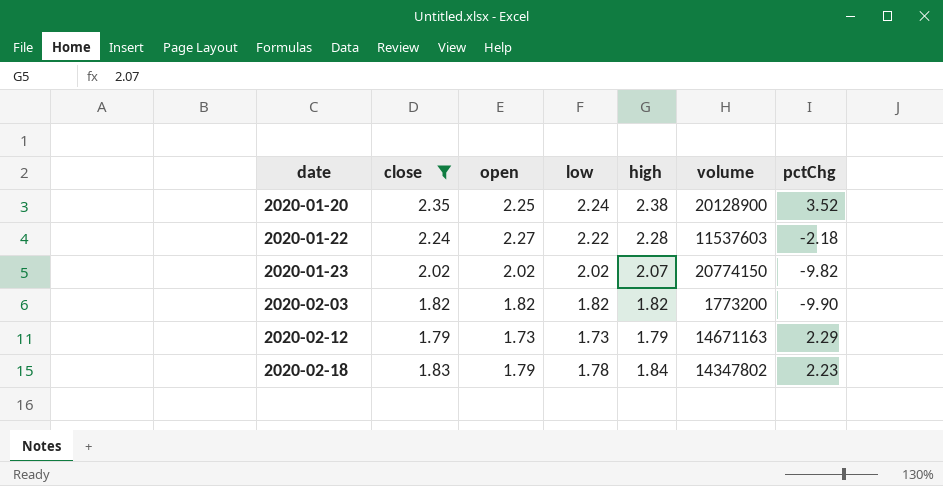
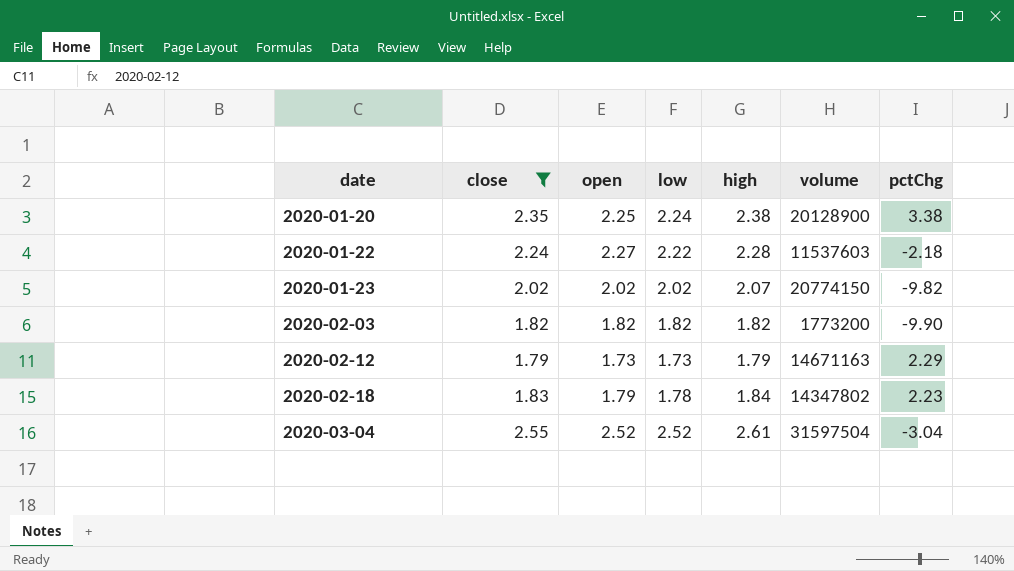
2020-01-20 | pctChg: 3.52 -> 3.38
row 2020-03-04: none -> 2.55 | 2.52 | 2.52 | 2.61 | 31597504 | -3.04

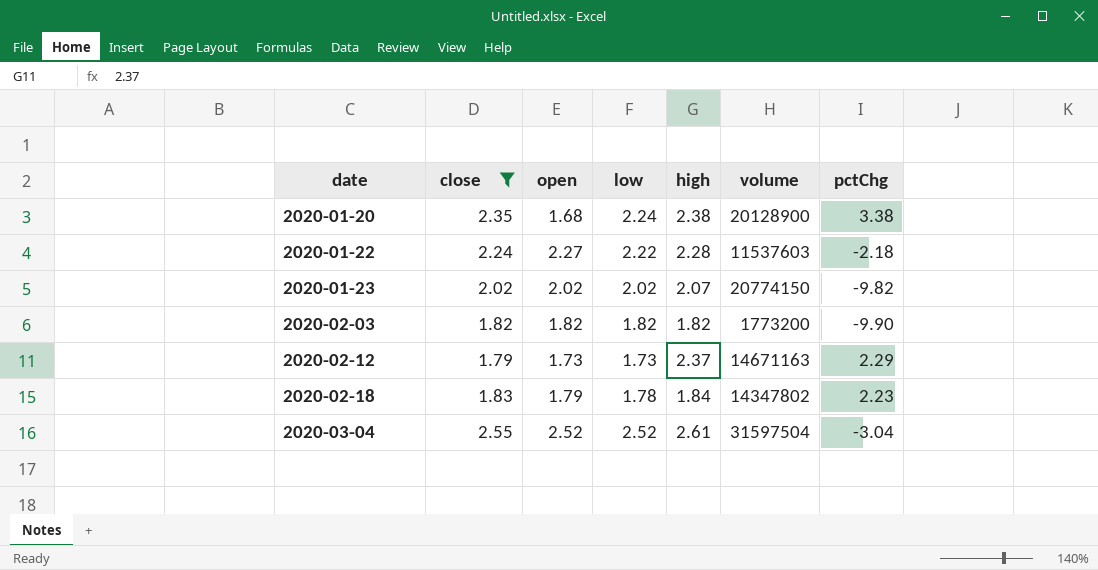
2020-01-20 | open: 2.25 -> 1.68
2020-02-12 | high: 1.79 -> 2.37

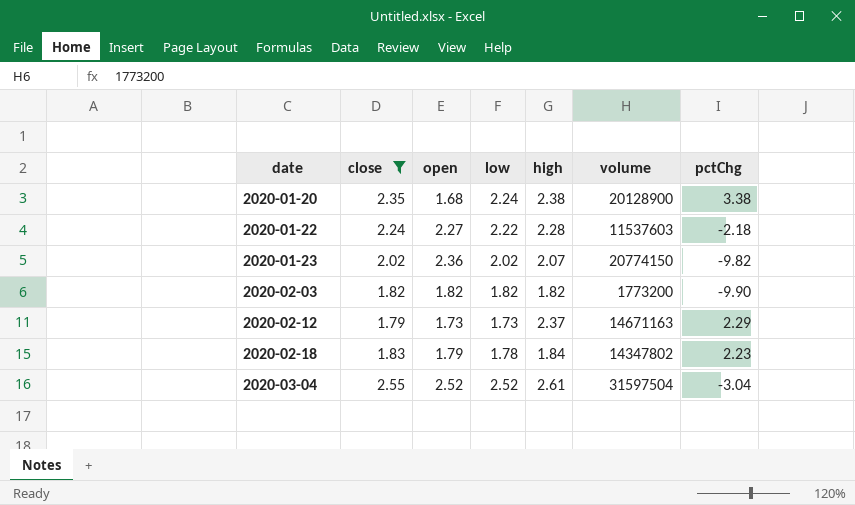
2020-01-23 | open: 2.02 -> 2.36

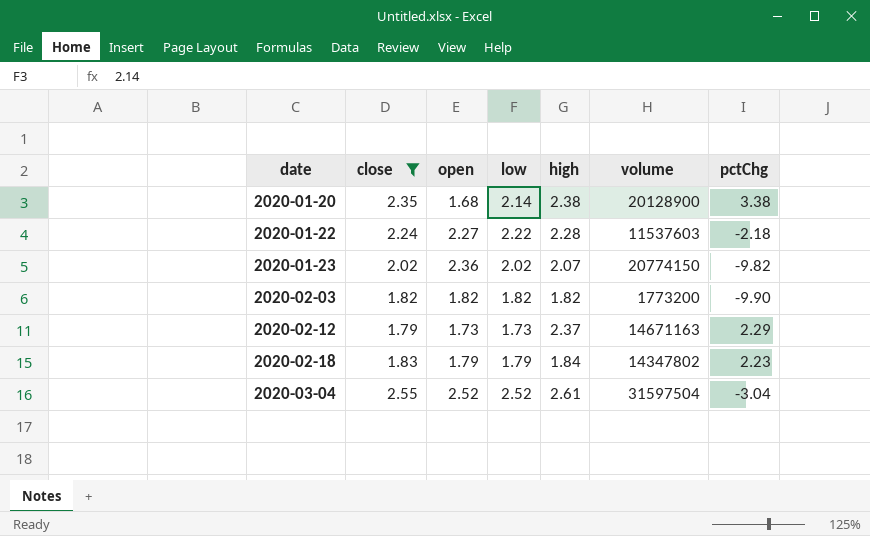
2020-01-20 | low: 2.24 -> 2.14
2020-02-18 | low: 1.78 -> 1.79

